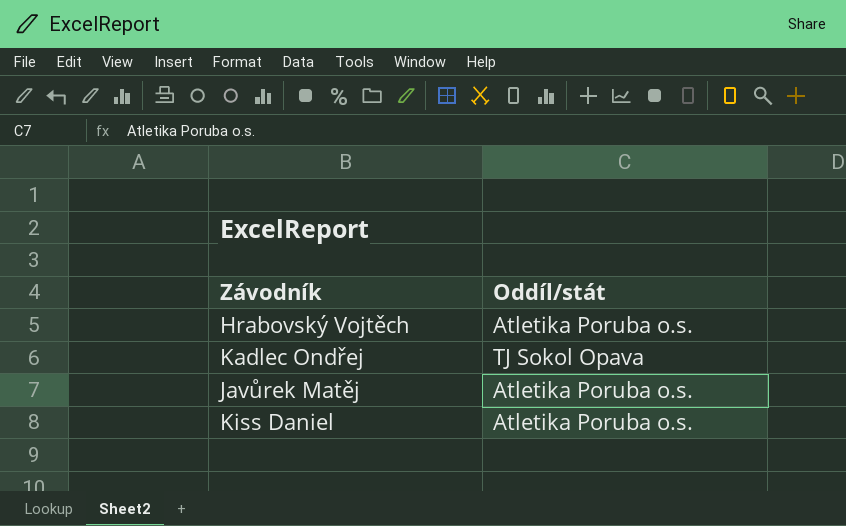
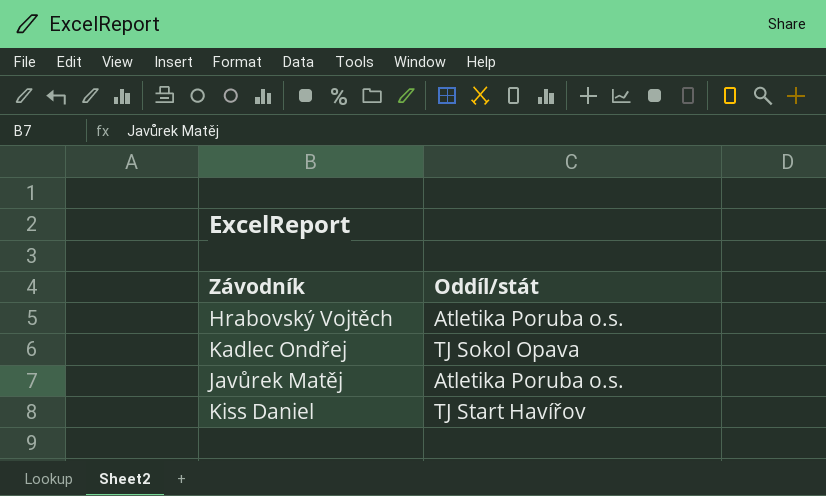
Kiss Daniel | Oddíl/stát: Atletika Poruba o.s. -> TJ Start Havířov

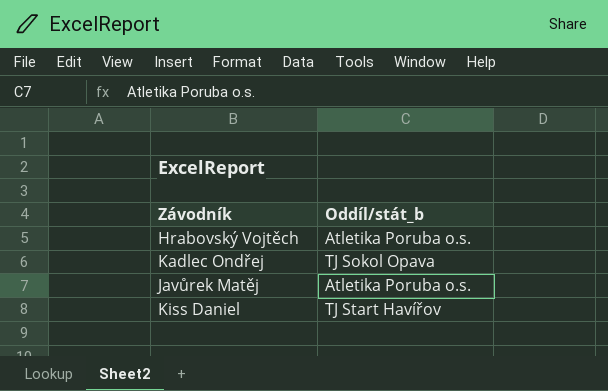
column name: Oddíl/stát -> Oddíl/stát_b

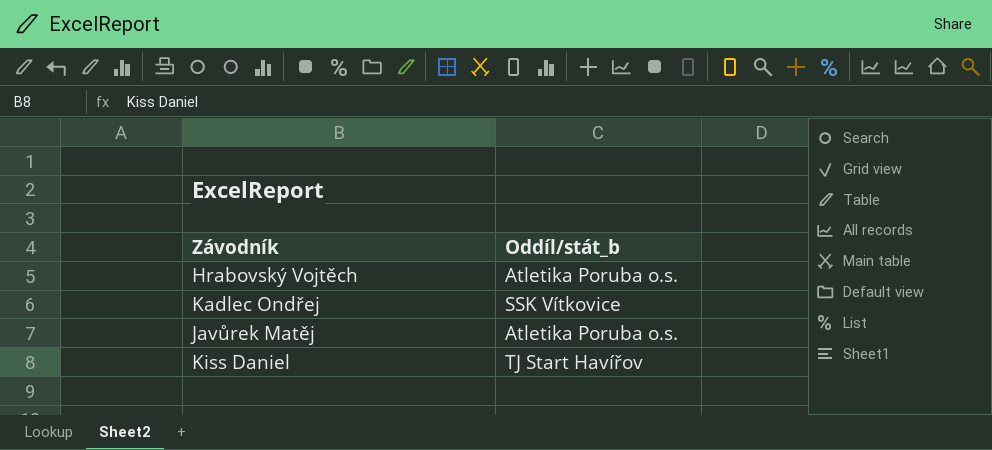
Kadlec Ondřej | Oddíl/stát_b: TJ Sokol Opava -> SSK Vítkovice

